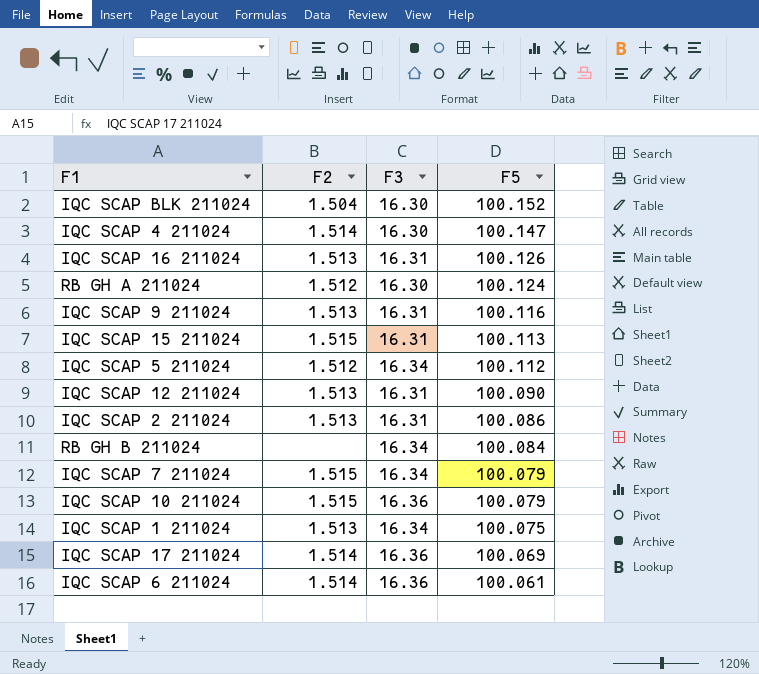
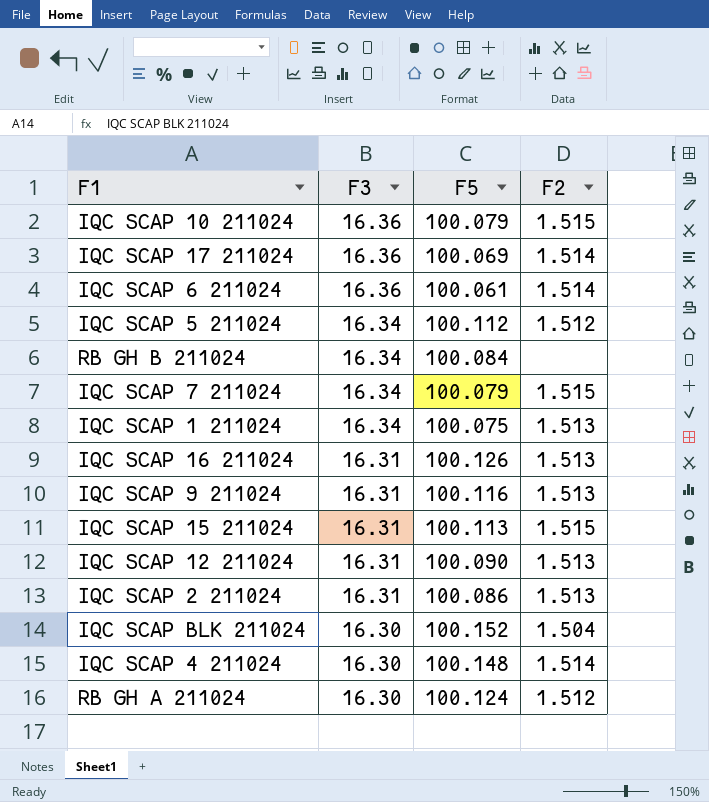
row order: F5 descending -> F3 descending
column F2 | position: 2 -> 4
IQC SCAP 4 211024 | F5: 100.147 -> 100.148

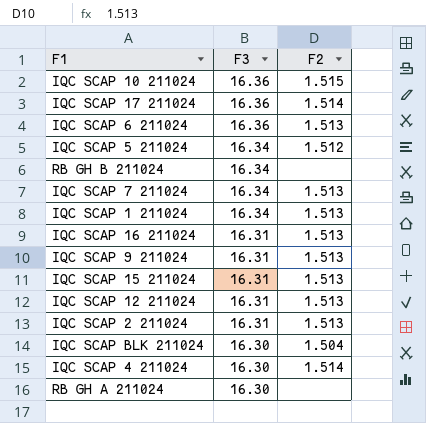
column F5 | position: 3 -> none
IQC SCAP 6 211024 | F2: 1.514 -> 1.513
IQC SCAP 7 211024 | F2: 1.515 -> 1.513
IQC SCAP 15 211024 | F2: 1.515 -> 1.513
RB GH A 211024 | F2: 1.512 -> none

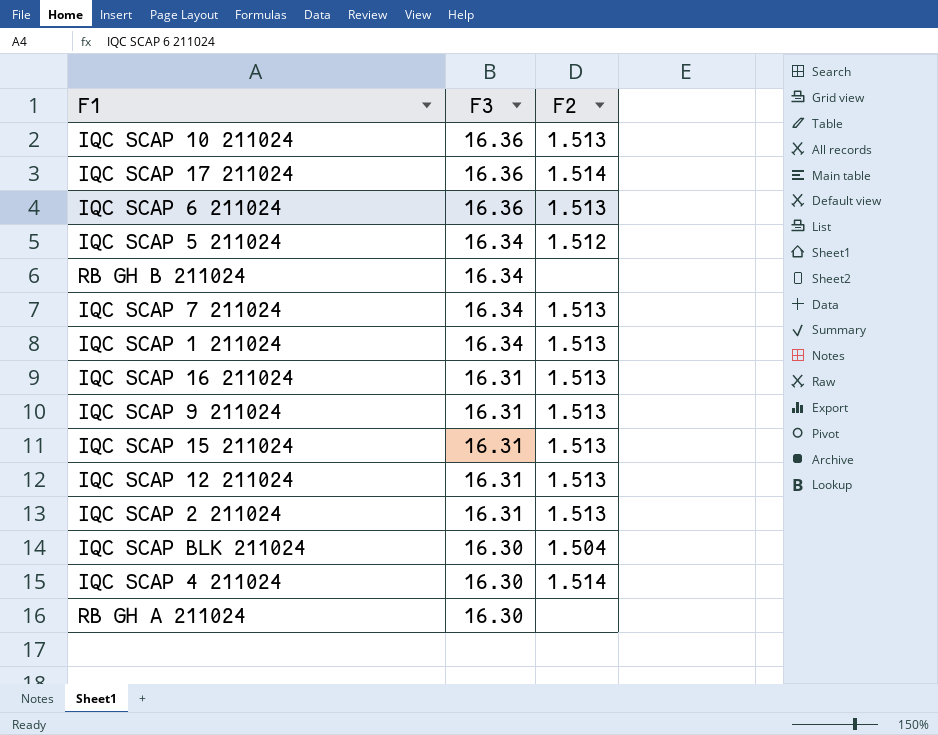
IQC SCAP 10 211024 | F2: 1.515 -> 1.513

